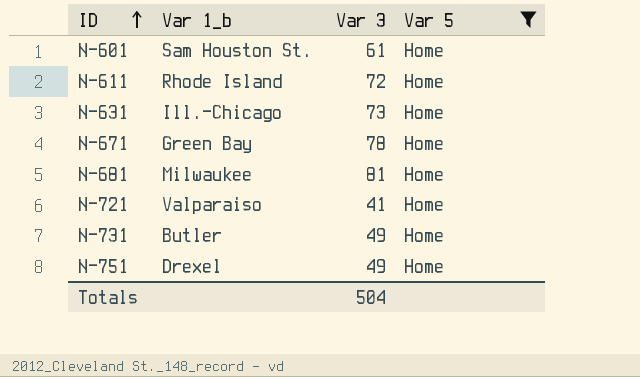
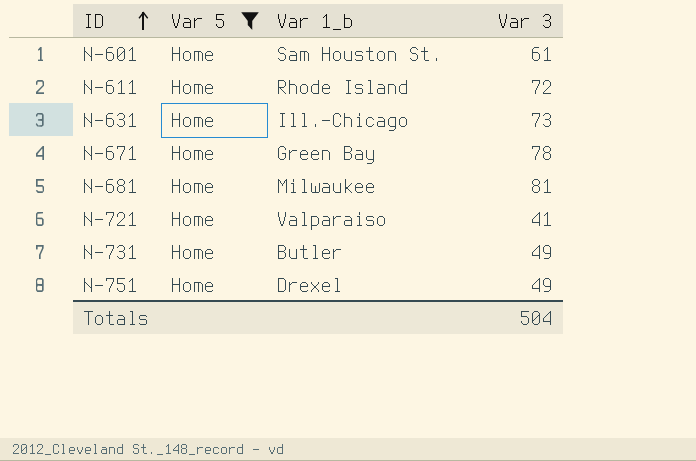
column Var 5 | position: 4 -> 2

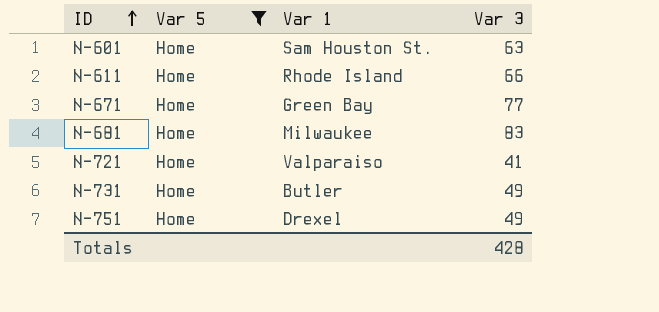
column name: Var 1_b -> Var 1
row N-631: Home | Ill.-Chicago | 73 -> none
N-601 | Var 3: 61 -> 63
N-611 | Var 3: 72 -> 66
N-671 | Var 3: 78 -> 77
N-681 | Var 3: 81 -> 83
Totals | Var 3: 504 -> 428

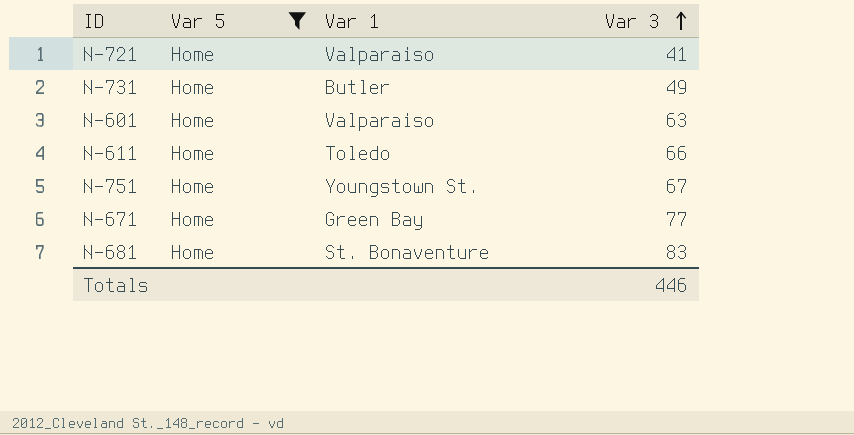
row order: ID ascending -> Var 3 ascending
N-601 | Var 1: Sam Houston St. -> Valparaiso
N-611 | Var 1: Rhode Island -> Toledo
N-751 | Var 1: Drexel -> Youngstown St.
N-751 | Var 3: 49 -> 67
N-681 | Var 1: Milwaukee -> St. Bonaventure
Totals | Var 3: 428 -> 446

